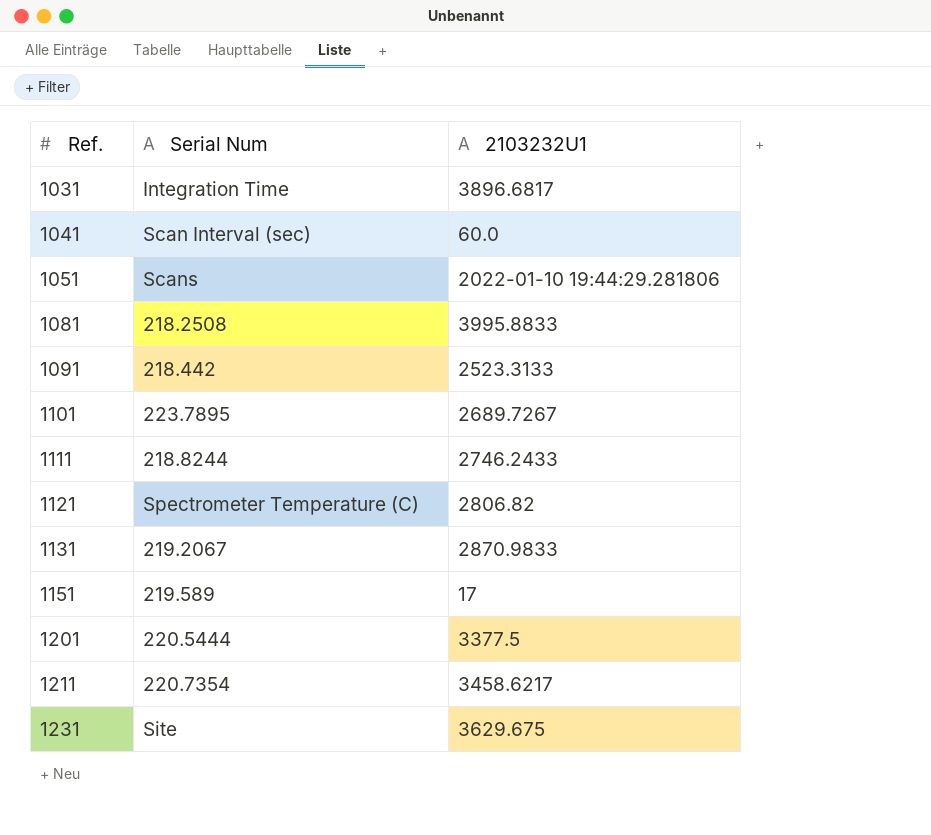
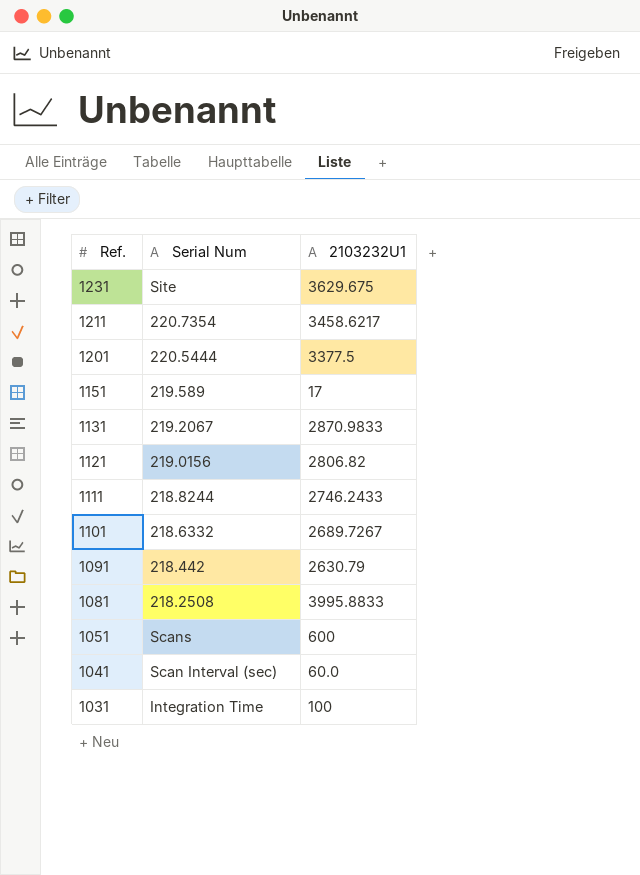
row order: Ref. ascending -> Ref. descending
1121 | Serial Num: Spectrometer Temperature (C) -> 219.0156
1101 | Serial Num: 223.7895 -> 218.6332
1091 | 2103232U1: 2523.3133 -> 2630.79
1051 | 2103232U1: 2022-01-10 19:44:29.281806 -> 600
1031 | 2103232U1: 3896.6817 -> 100

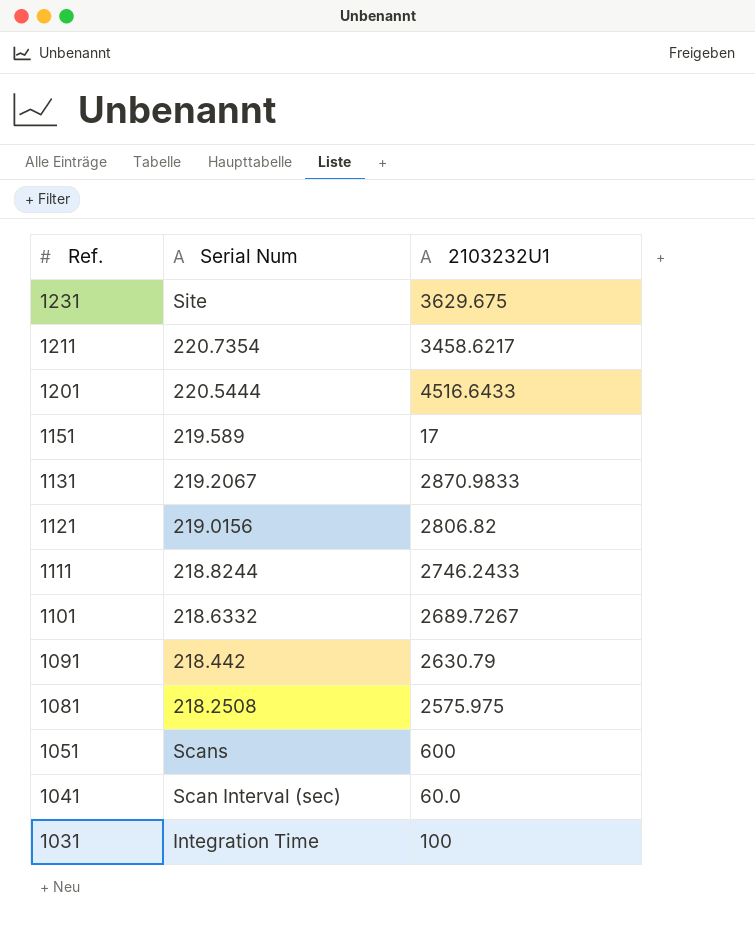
1201 | 2103232U1: 3377.5 -> 4516.6433
1081 | 2103232U1: 3995.8833 -> 2575.975

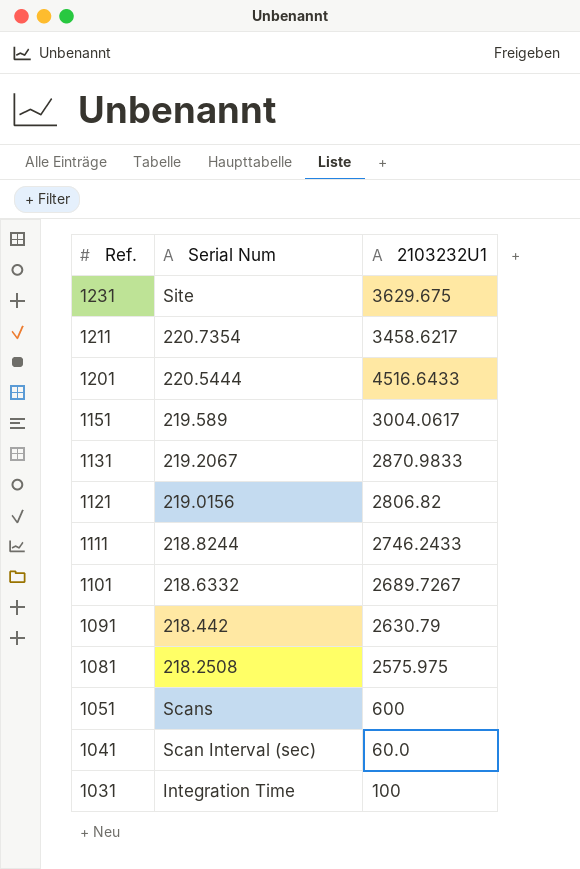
1151 | 2103232U1: 17 -> 3004.0617

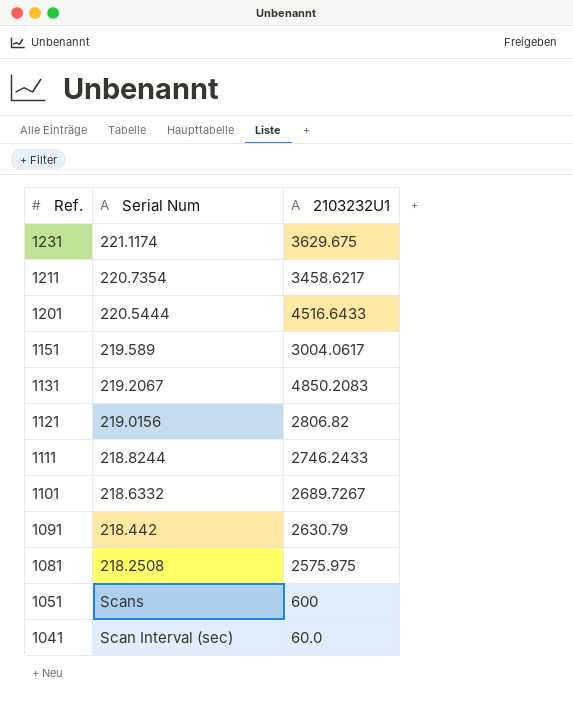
row 1031: Integration Time | 100 -> none
1231 | Serial Num: Site -> 221.1174
1131 | 2103232U1: 2870.9833 -> 4850.2083

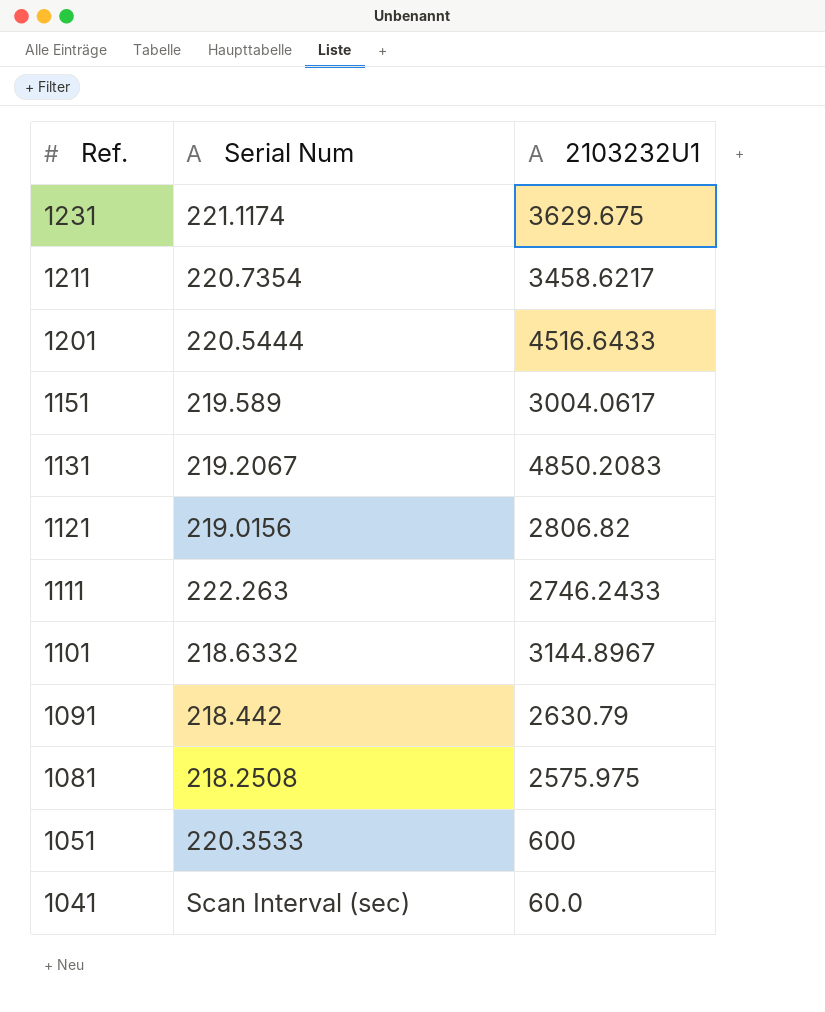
1111 | Serial Num: 218.8244 -> 222.263
1101 | 2103232U1: 2689.7267 -> 3144.8967
1051 | Serial Num: Scans -> 220.3533

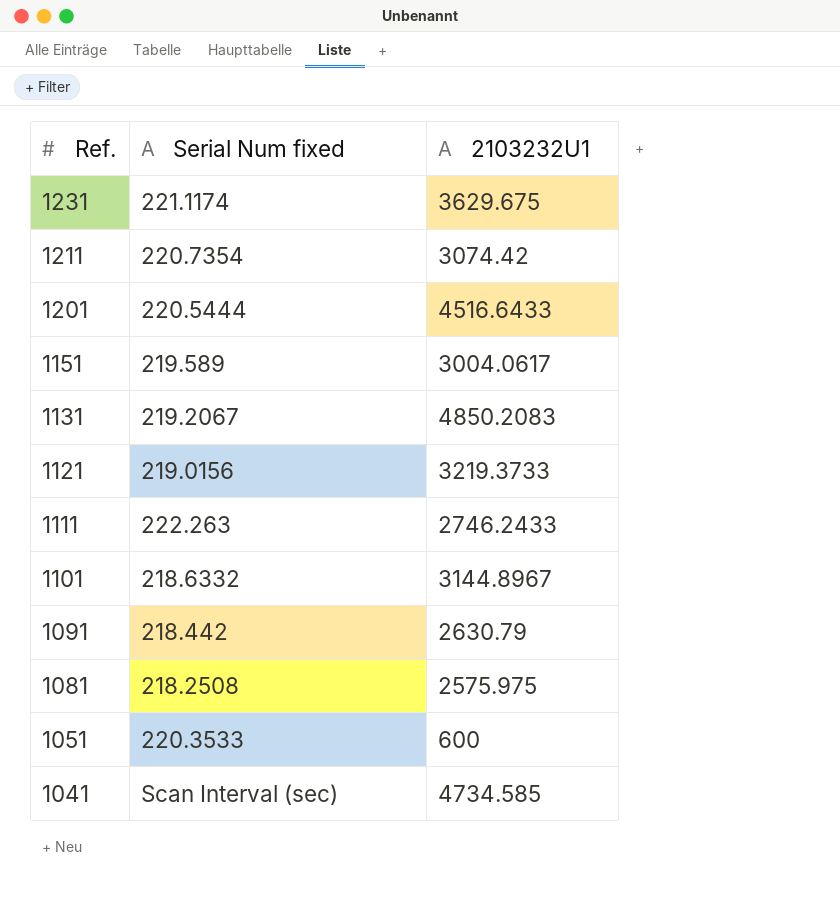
column name: Serial Num -> Serial Num fixed
1211 | 2103232U1: 3458.6217 -> 3074.42
1121 | 2103232U1: 2806.82 -> 3219.3733
1041 | 2103232U1: 60.0 -> 4734.585

